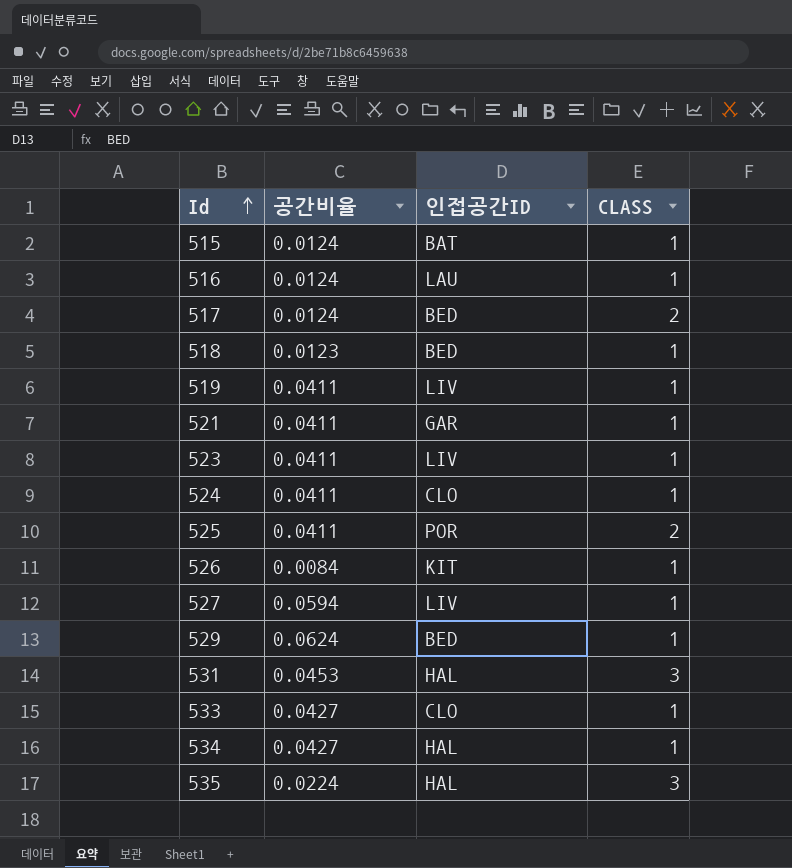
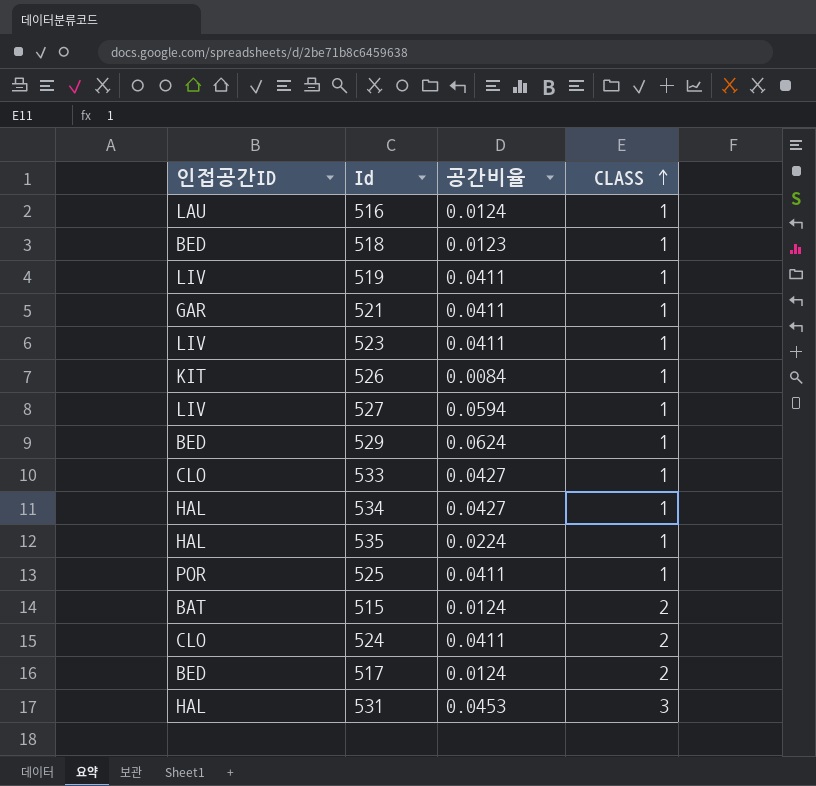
row order: Id ascending -> CLASS ascending
column 인접공간ID | position: 3 -> 1
535 | CLASS: 3 -> 1
525 | CLASS: 2 -> 1
515 | CLASS: 1 -> 2
524 | CLASS: 1 -> 2

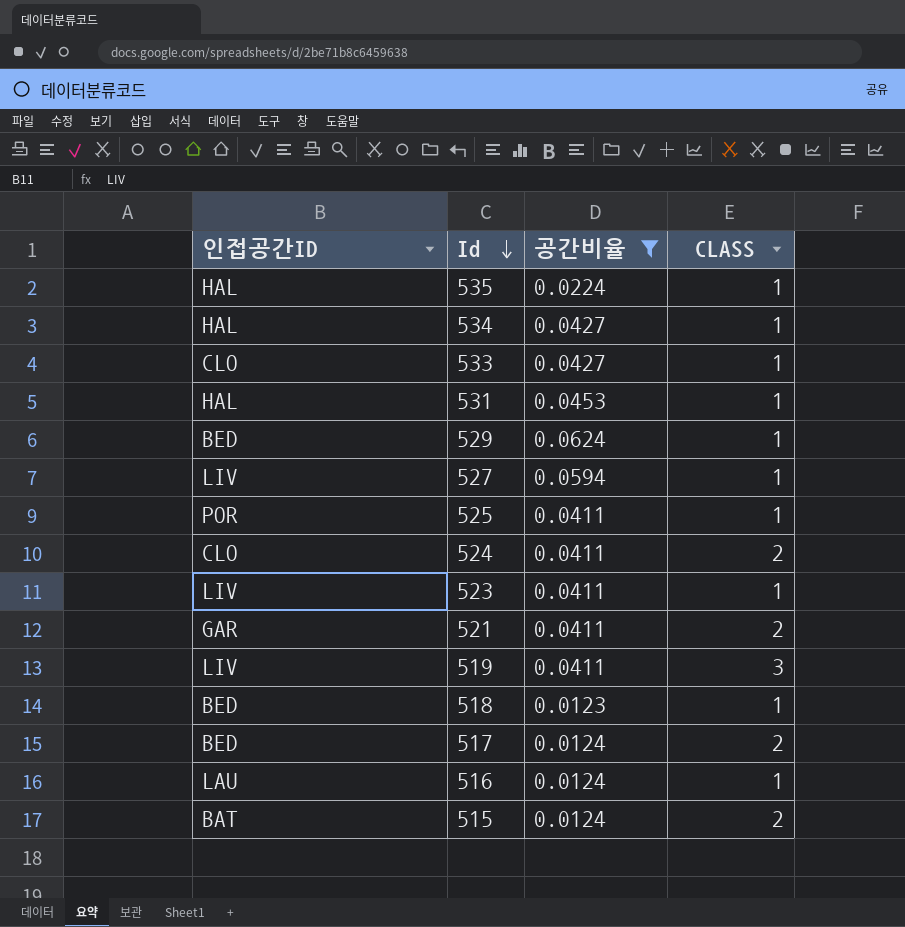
filter: none -> 공간비율 != 0.0084
row order: CLASS ascending -> Id descending
531 | CLASS: 3 -> 1
521 | CLASS: 1 -> 2
519 | CLASS: 1 -> 3

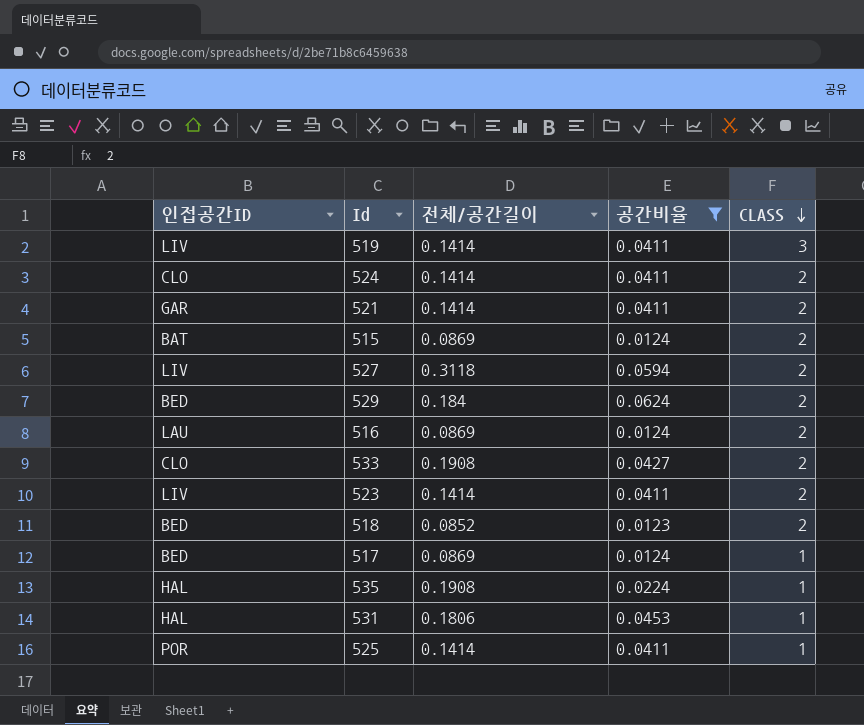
row order: Id descending -> CLASS descending
column 전체/공간길이 | position: none -> 3
row 534: HAL | 0.0427 | 1 -> none
527 | CLASS: 1 -> 2
529 | CLASS: 1 -> 2
516 | CLASS: 1 -> 2
533 | CLASS: 1 -> 2
523 | CLASS: 1 -> 2
518 | CLASS: 1 -> 2
517 | CLASS: 2 -> 1

